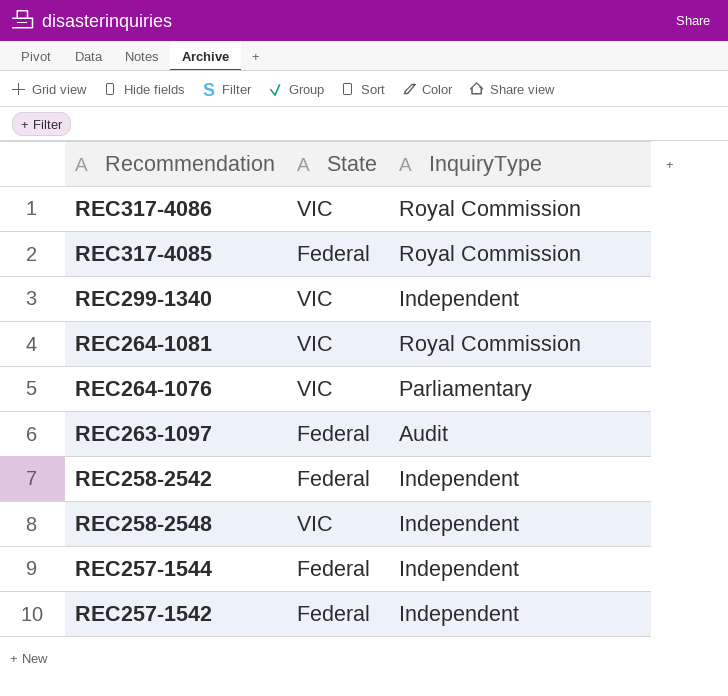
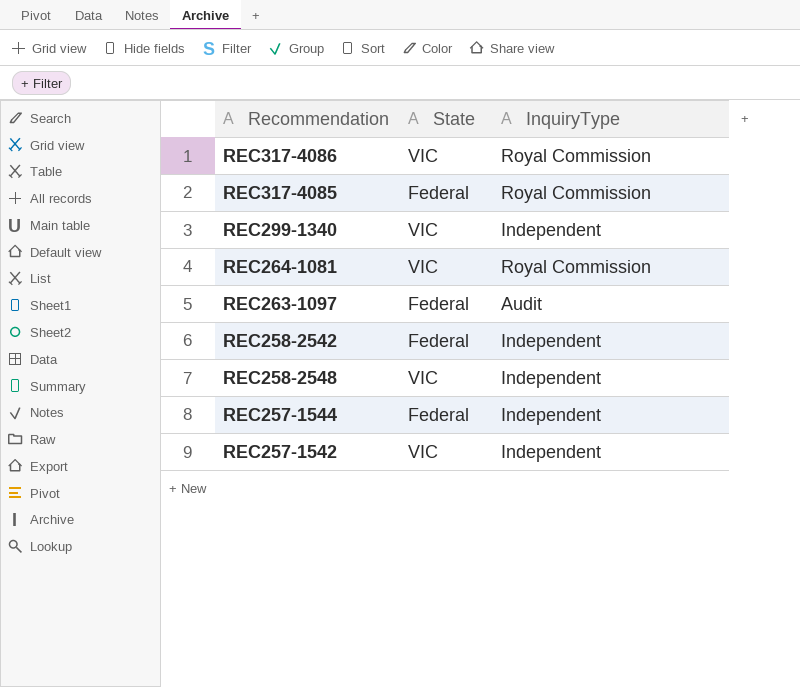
row REC264-1076: VIC | Parliamentary -> none
REC257-1542 | State: Federal -> VIC

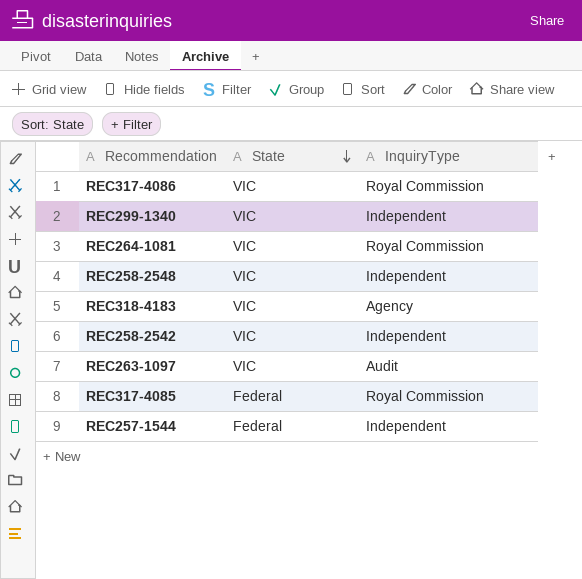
row order: none -> State descending
row REC257-1542: VIC | Independent -> none
row REC318-4183: none -> VIC | Agency
REC258-2542 | State: Federal -> VIC
REC263-1097 | State: Federal -> VIC

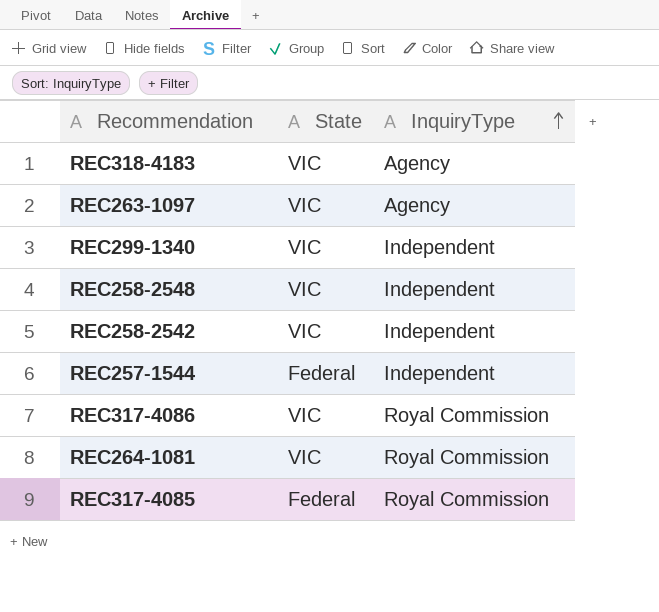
row order: State descending -> InquiryType ascending
REC263-1097 | InquiryType: Audit -> Agency

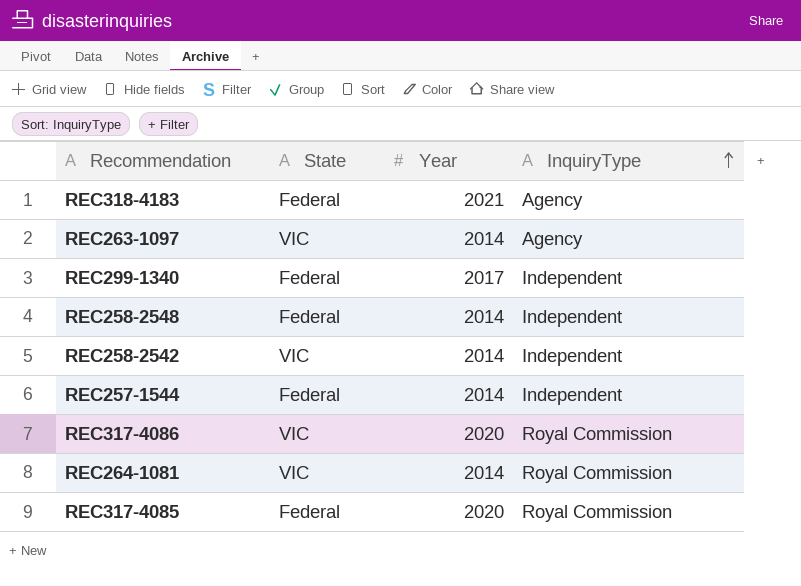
column Year | position: none -> 3
REC318-4183 | State: VIC -> Federal
REC299-1340 | State: VIC -> Federal
REC258-2548 | State: VIC -> Federal

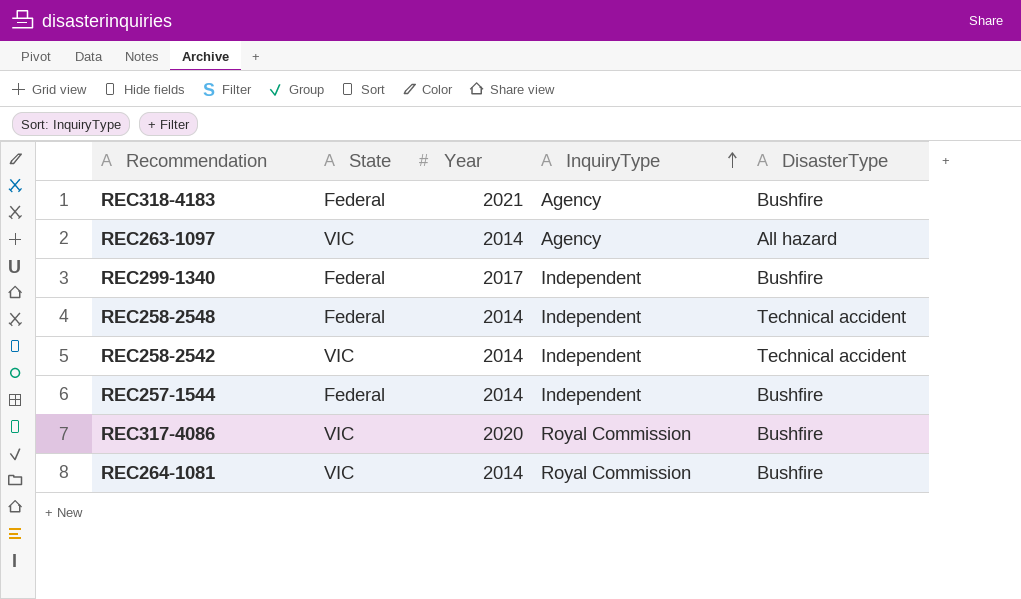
column DisasterType | position: none -> 5
row REC317-4085: Federal | 2020 | Royal Commission -> none

